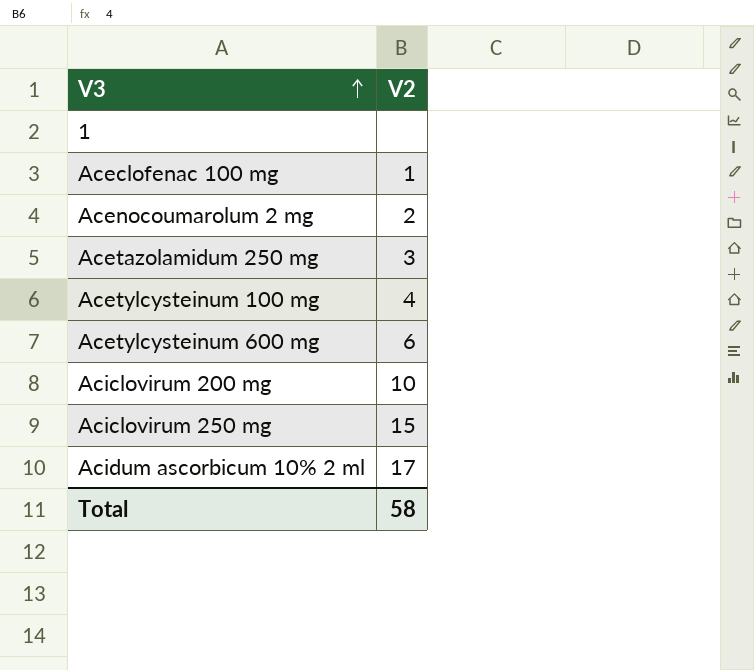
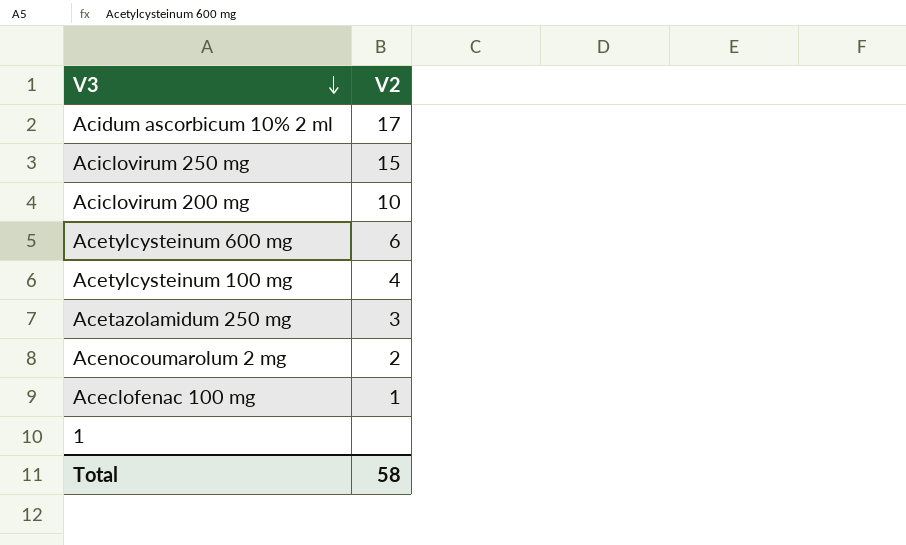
row order: V3 ascending -> V3 descending

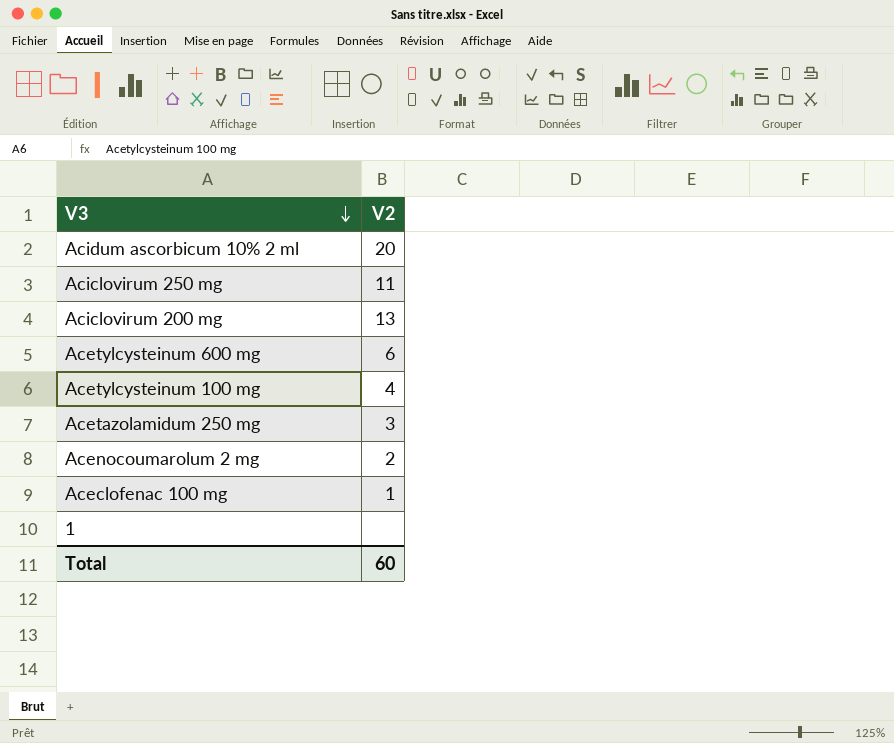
Acidum ascorbicum 10% 2 ml | V2: 17 -> 20
Aciclovirum 250 mg | V2: 15 -> 11
Aciclovirum 200 mg | V2: 10 -> 13
Total | V2: 58 -> 60

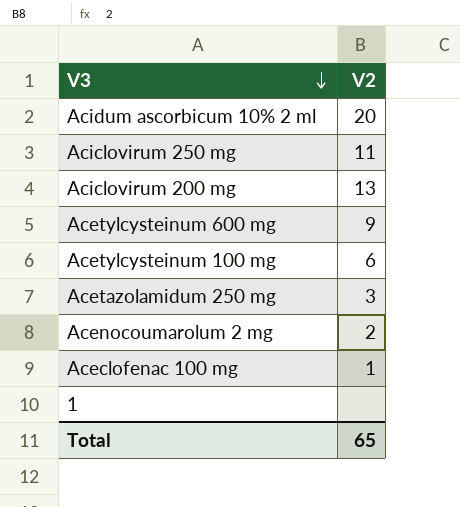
Acetylcysteinum 600 mg | V2: 6 -> 9
Acetylcysteinum 100 mg | V2: 4 -> 6
Total | V2: 60 -> 65

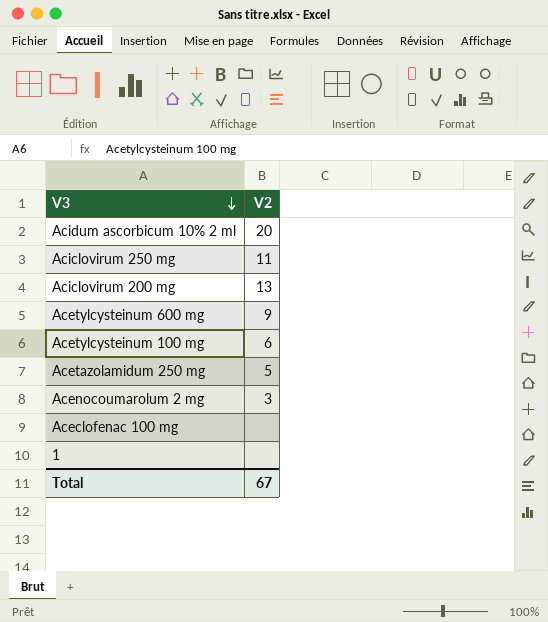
Acetazolamidum 250 mg | V2: 3 -> 5
Acenocoumarolum 2 mg | V2: 2 -> 3
Aceclofenac 100 mg | V2: 1 -> none
Total | V2: 65 -> 67

